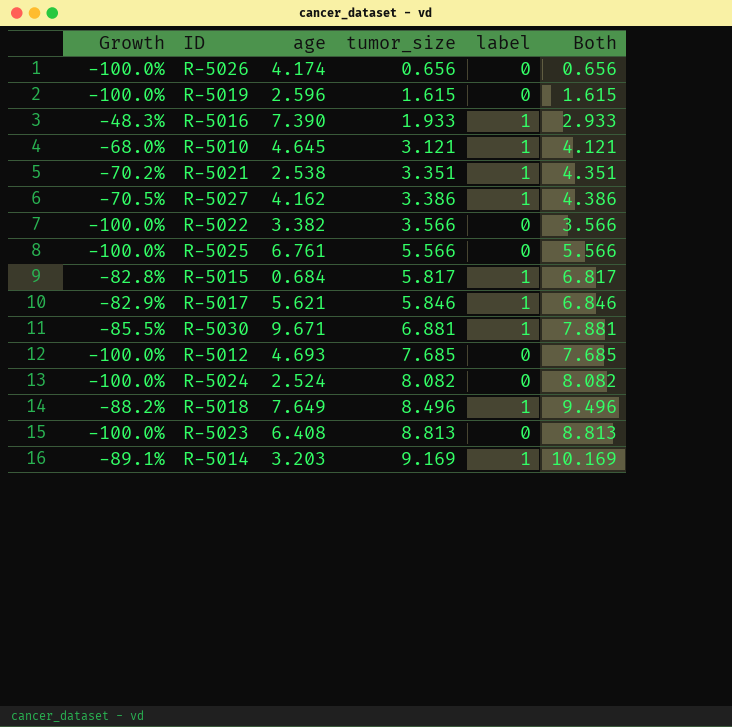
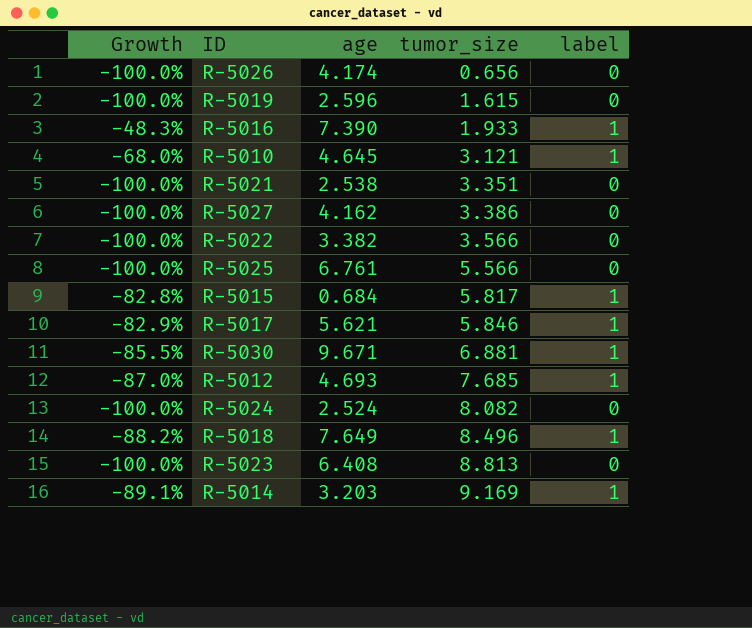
column Both | formula: [tumor_size] + [label] -> none
R-5021 | Growth: -70.2% -> -100.0%
R-5021 | label: 1 -> 0
R-5027 | Growth: -70.5% -> -100.0%
R-5027 | label: 1 -> 0
R-5012 | Growth: -100.0% -> -87.0%
R-5012 | label: 0 -> 1

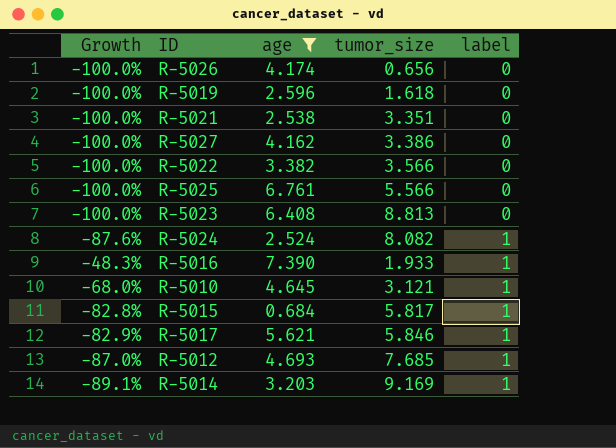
filter: none -> age <= 7.390
row order: tumor_size ascending -> label ascending
R-5019 | tumor_size: 1.615 -> 1.618
R-5024 | Growth: -100.0% -> -87.6%
R-5024 | label: 0 -> 1

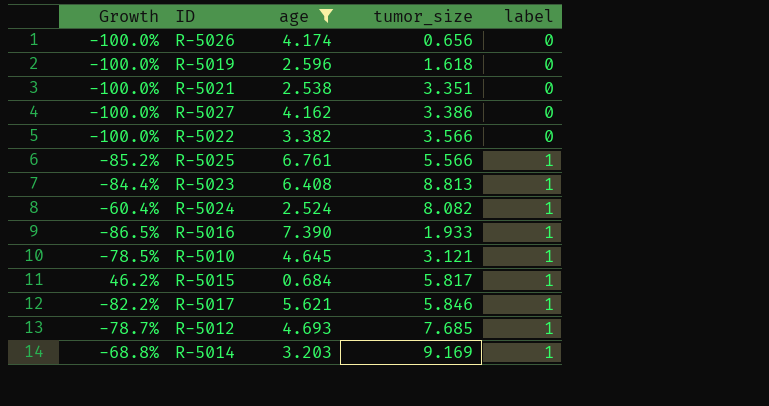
column Growth | formula: ([label] - [tumor_size]) / [tumor_size] -> ([label] - [age]) / [age]
R-5025 | label: 0 -> 1
R-5023 | label: 0 -> 1

